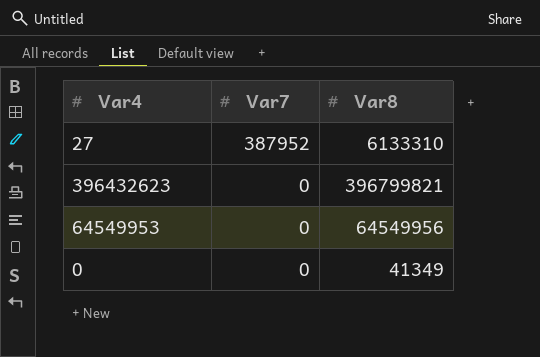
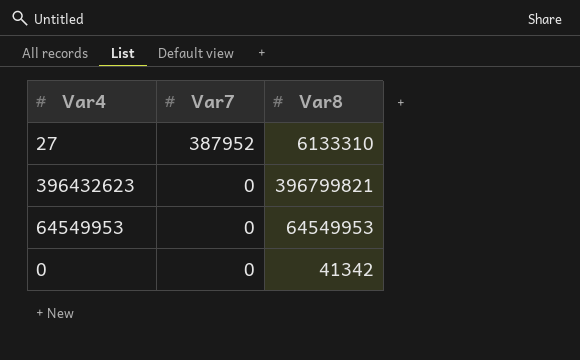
64549953 | Var8: 64549956 -> 64549953
0 | Var8: 41349 -> 41342

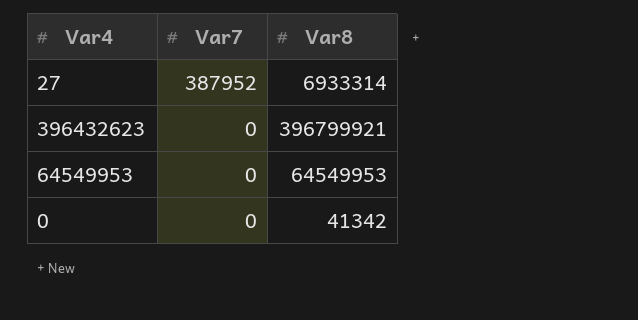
27 | Var8: 6133310 -> 6933314
396432623 | Var8: 396799821 -> 396799921

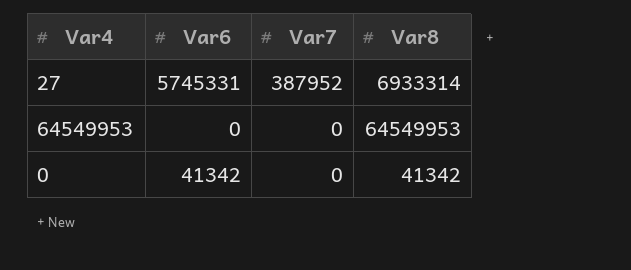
column Var6 | position: none -> 2
row 396432623: 0 | 396799921 -> none

